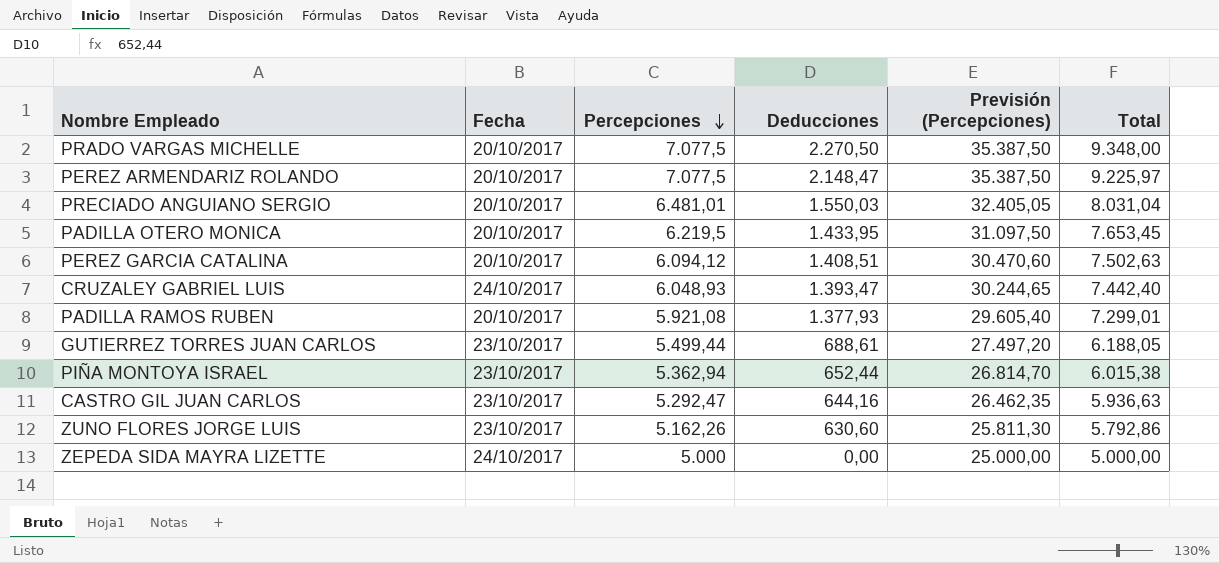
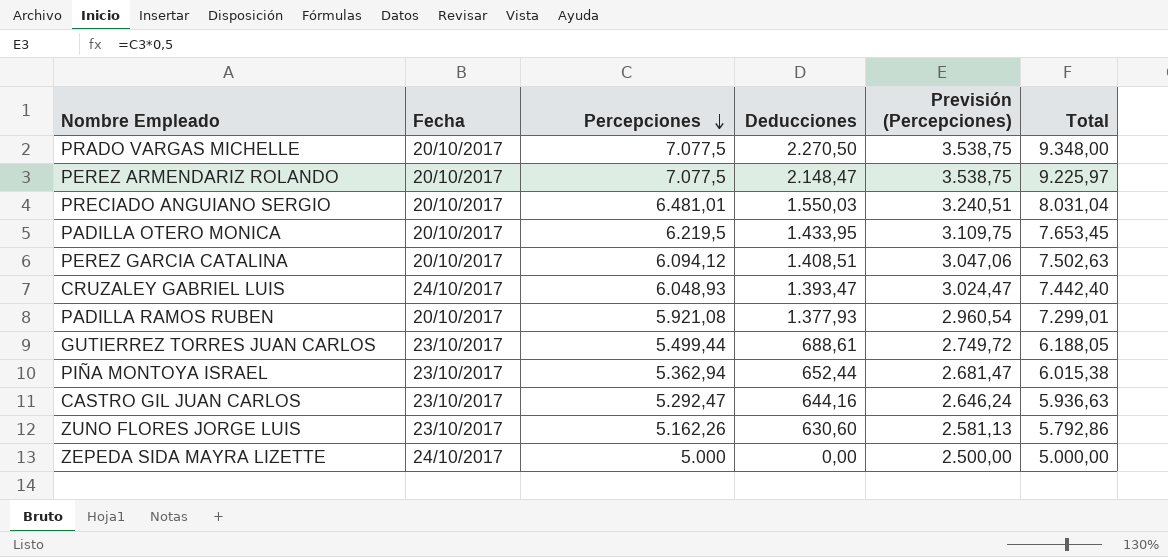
column Previsión (Percepciones) | formula: [Percepciones] * 5 -> [Percepciones] * 0,5

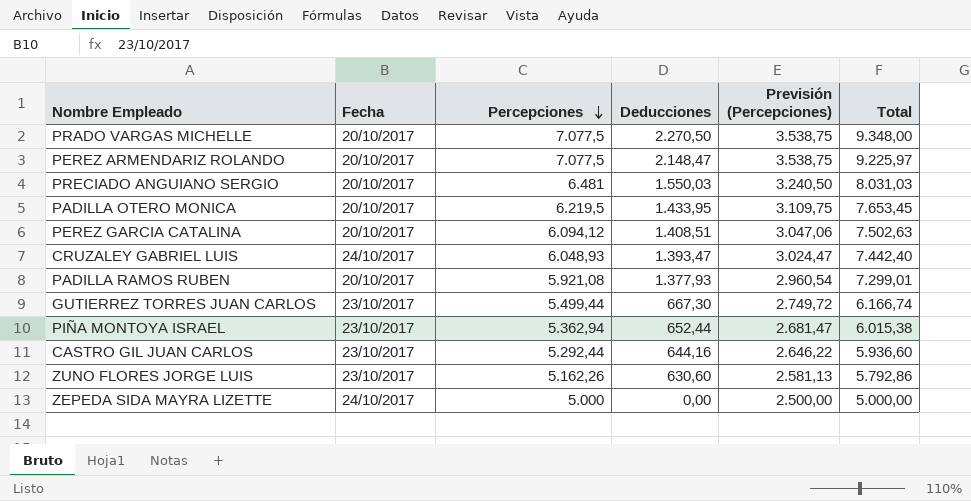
PRECIADO ANGUIANO SERGIO | Percepciones: 6.481,01 -> 6.481
PRECIADO ANGUIANO SERGIO | Previsión (Percepciones): 3.240,51 -> 3.240,50
PRECIADO ANGUIANO SERGIO | Total: 8.031,04 -> 8.031,03
GUTIERREZ TORRES JUAN CARLOS | Deducciones: 688,61 -> 667,30
GUTIERREZ TORRES JUAN CARLOS | Total: 6.188,05 -> 6.166,74
CASTRO GIL JUAN CARLOS | Percepciones: 5.292,47 -> 5.292,44
CASTRO GIL JUAN CARLOS | Previsión (Percepciones): 2.646,24 -> 2.646,22
CASTRO GIL JUAN CARLOS | Total: 5.936,63 -> 5.936,60

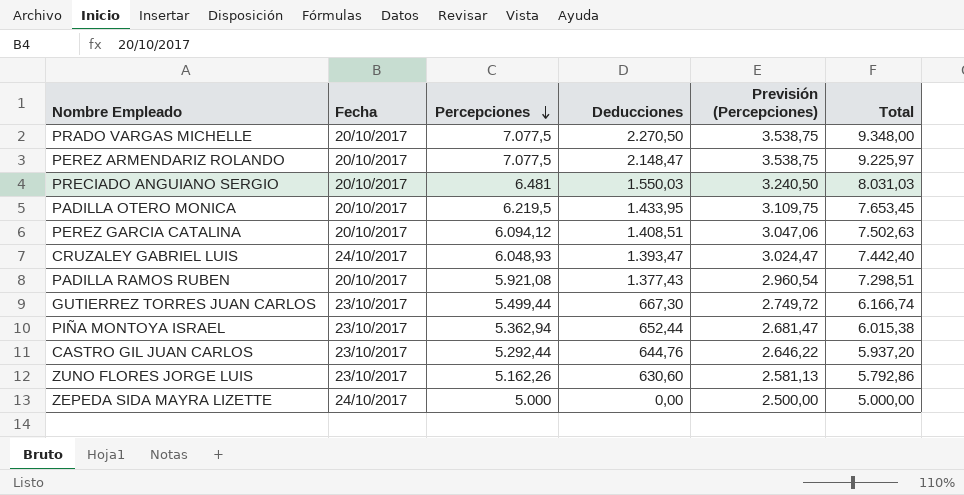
PADILLA RAMOS RUBEN | Deducciones: 1.377,93 -> 1.377,43
PADILLA RAMOS RUBEN | Total: 7.299,01 -> 7.298,51
CASTRO GIL JUAN CARLOS | Deducciones: 644,16 -> 644,76
CASTRO GIL JUAN CARLOS | Total: 5.936,60 -> 5.937,20

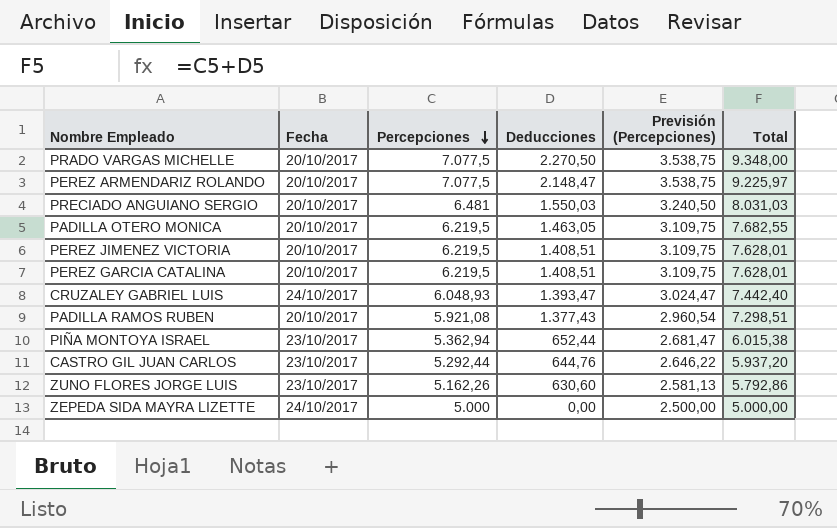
row GUTIERREZ TORRES JUAN CARLOS: 23/10/2017 | 5.499,44 | 667,30 | 2.749,72 | 6.166,74 -> none
PADILLA OTERO MONICA | Deducciones: 1.433,95 -> 1.463,05
PADILLA OTERO MONICA | Total: 7.653,45 -> 7.682,55
row PEREZ JIMENEZ VICTORIA: none -> 20/10/2017 | 6.219,5 | 1.408,51 | 3.109,75 | 7.628,01
PEREZ GARCIA CATALINA | Percepciones: 6.094,12 -> 6.219,5
PEREZ GARCIA CATALINA | Previsión (Percepciones): 3.047,06 -> 3.109,75
PEREZ GARCIA CATALINA | Total: 7.502,63 -> 7.628,01

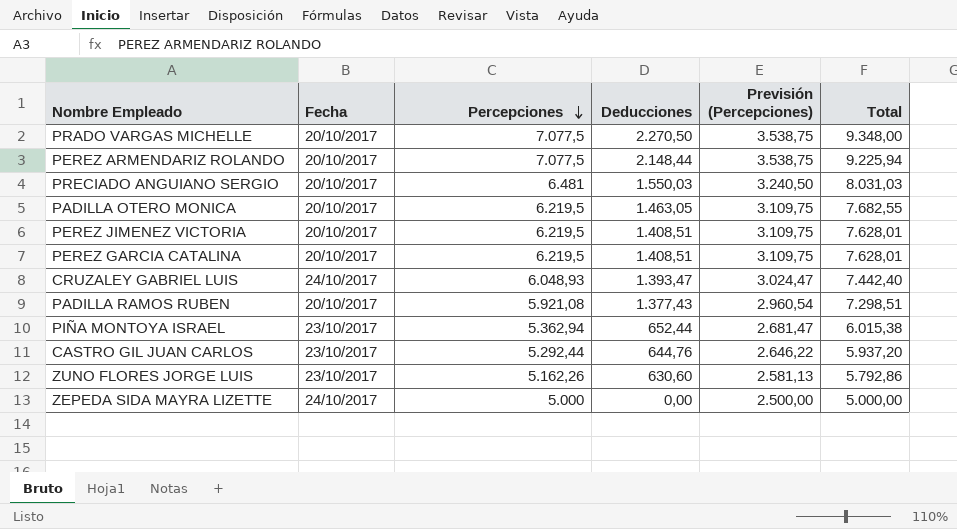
PEREZ ARMENDARIZ ROLANDO | Deducciones: 2.148,47 -> 2.148,44
PEREZ ARMENDARIZ ROLANDO | Total: 9.225,97 -> 9.225,94

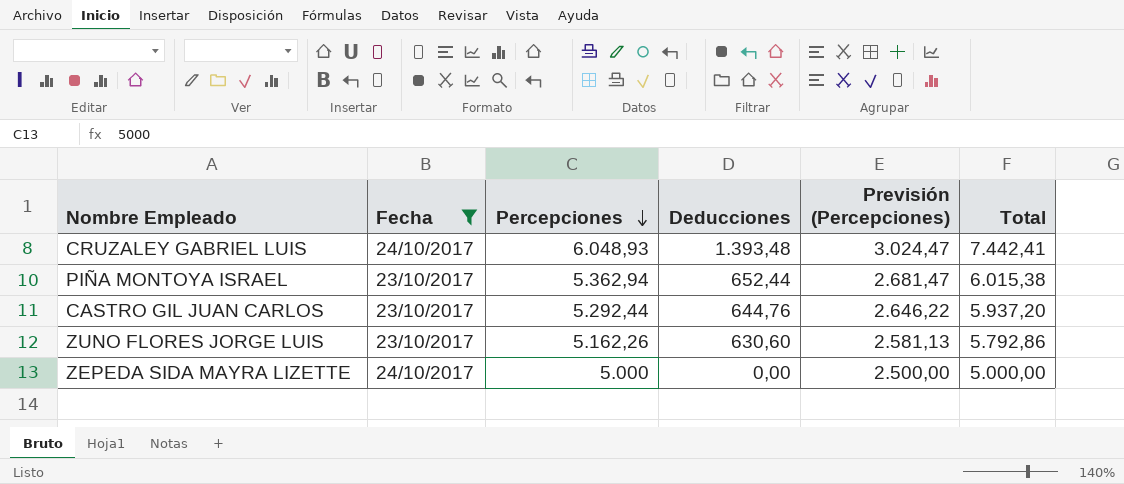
filter: none -> Fecha != 20/10/2017
CRUZALEY GABRIEL LUIS | Deducciones: 1.393,47 -> 1.393,48
CRUZALEY GABRIEL LUIS | Total: 7.442,40 -> 7.442,41

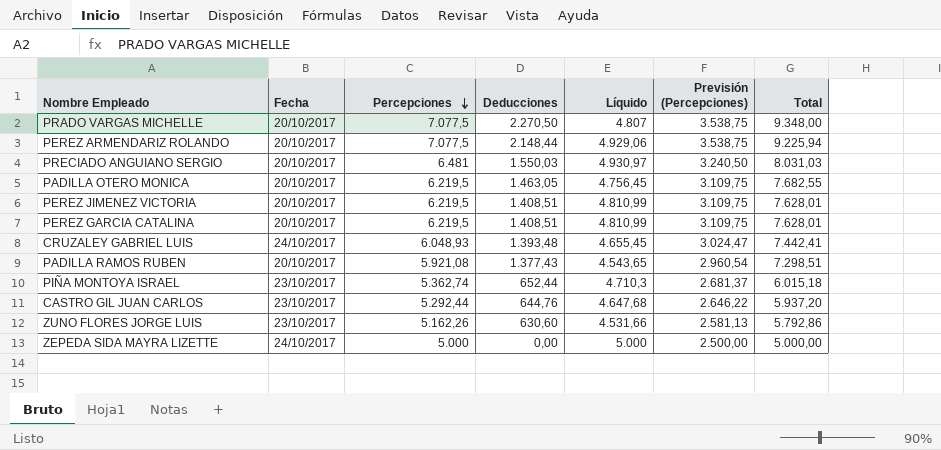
filter: Fecha != 20/10/2017 -> none
column Líquido | formula: none -> [Percepciones] - [Deducciones]
PIÑA MONTOYA ISRAEL | Percepciones: 5.362,94 -> 5.362,74
PIÑA MONTOYA ISRAEL | Previsión (Percepciones): 2.681,47 -> 2.681,37
PIÑA MONTOYA ISRAEL | Total: 6.015,38 -> 6.015,18

